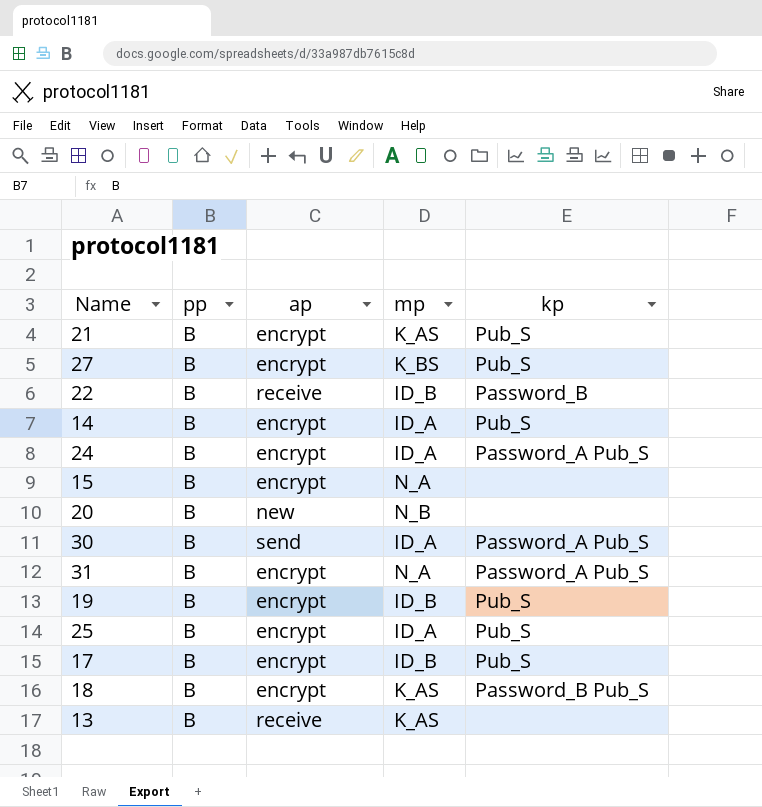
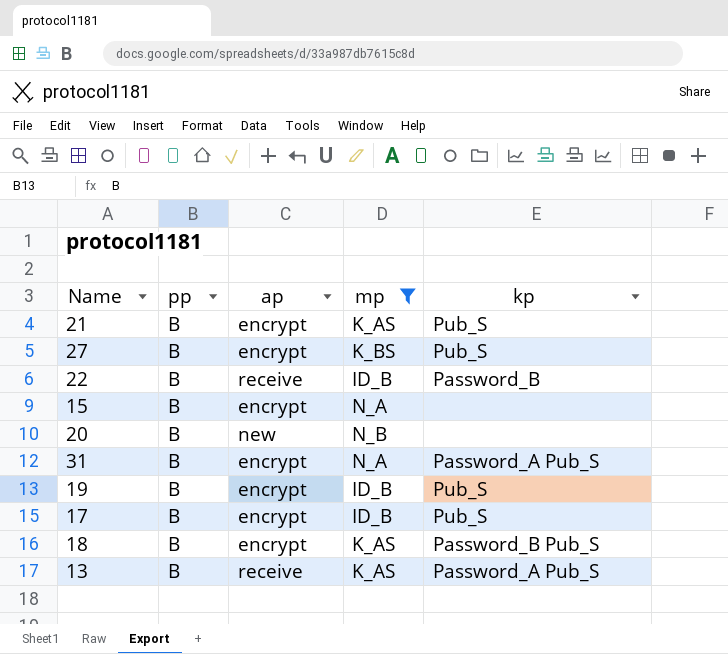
filter: none -> mp != ID_A
13 | kp: none -> Password_A Pub_S

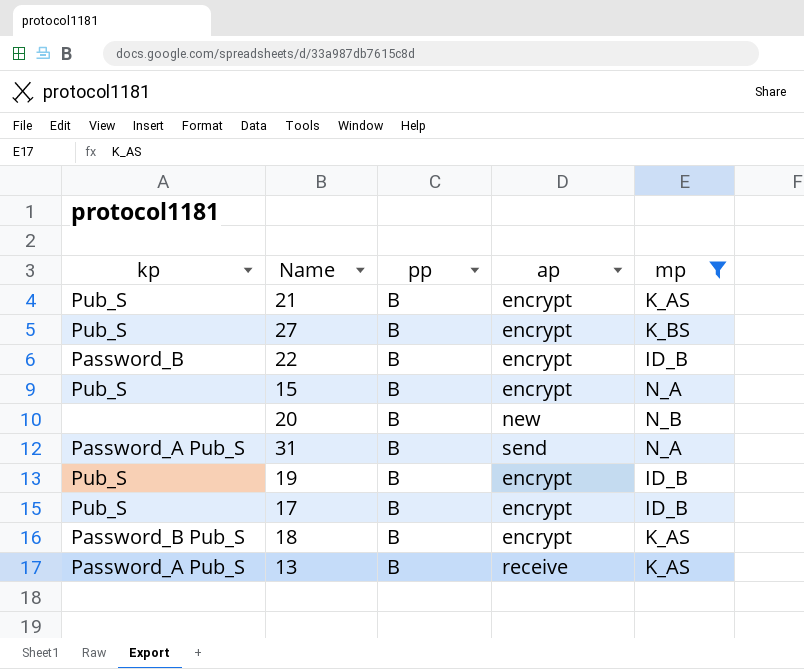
column kp | position: 5 -> 1
22 | ap: receive -> encrypt
15 | kp: none -> Pub_S
31 | ap: encrypt -> send

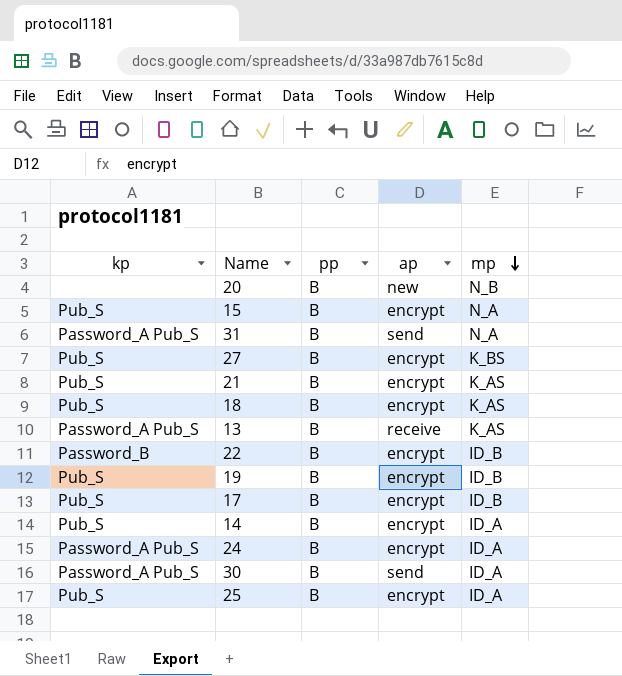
filter: mp != ID_A -> none
row order: none -> mp descending
18 | kp: Password_B Pub_S -> Pub_S

